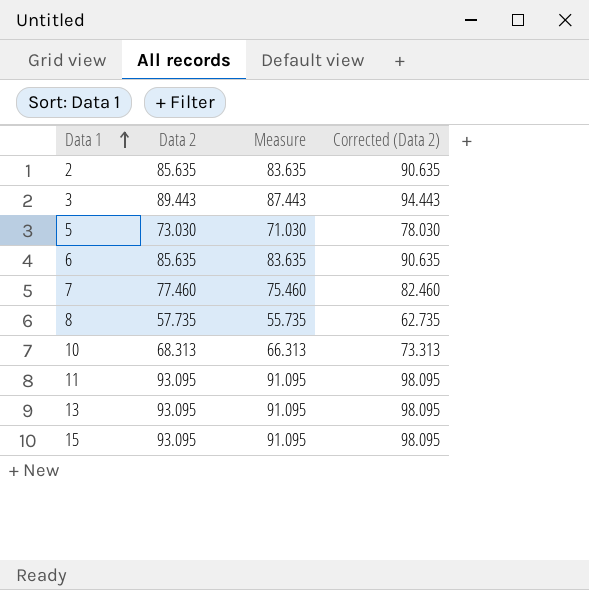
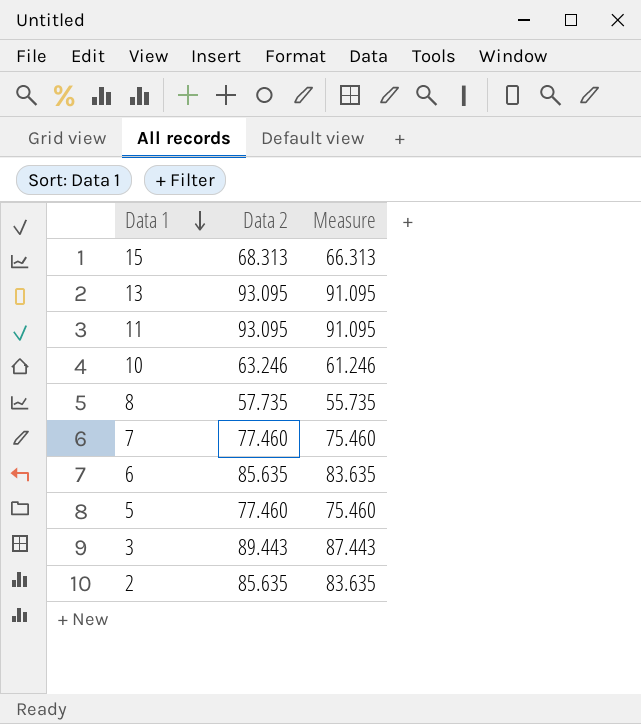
row order: Data 1 ascending -> Data 1 descending
column Corrected (Data 2) | formula: [Data 2] + 5 -> none
15 | Data 2: 93.095 -> 68.313
15 | Measure: 91.095 -> 66.313
10 | Data 2: 68.313 -> 63.246
10 | Measure: 66.313 -> 61.246
5 | Data 2: 73.030 -> 77.460
5 | Measure: 71.030 -> 75.460

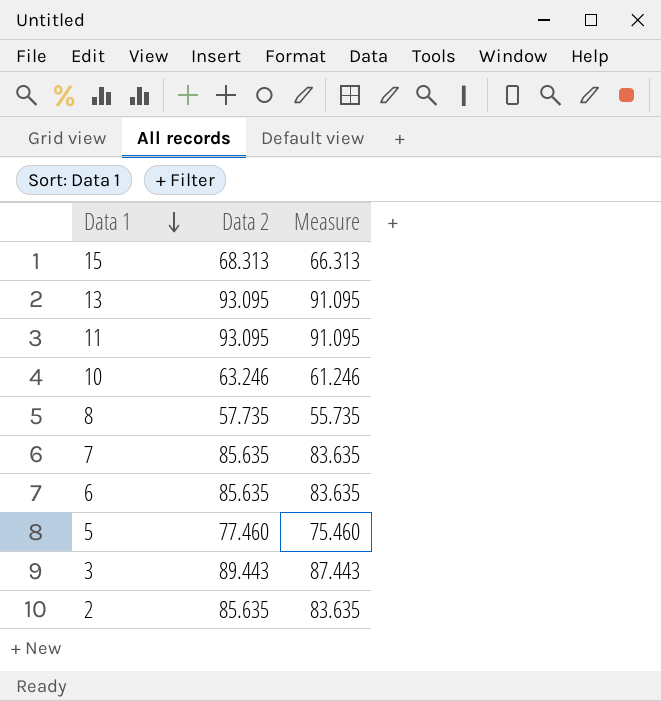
7 | Data 2: 77.460 -> 85.635
7 | Measure: 75.460 -> 83.635

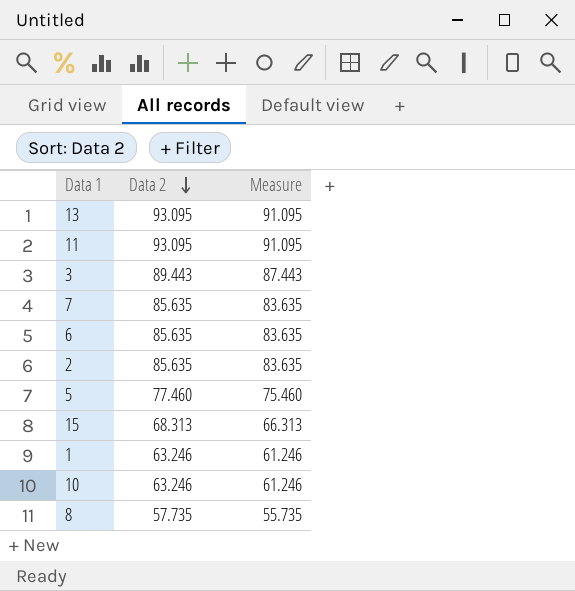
row order: Data 1 descending -> Data 2 descending
row 1: none -> 63.246 | 61.246

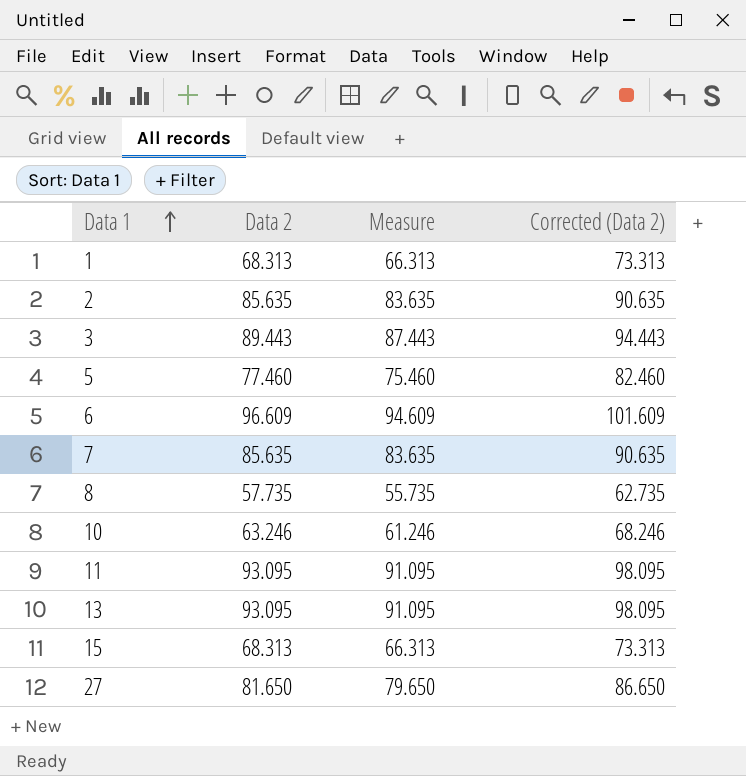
row order: Data 2 descending -> Data 1 ascending
column Corrected (Data 2) | formula: none -> [Data 2] + 5
1 | Data 2: 63.246 -> 68.313
1 | Measure: 61.246 -> 66.313
6 | Data 2: 85.635 -> 96.609
6 | Measure: 83.635 -> 94.609
row 27: none -> 81.650 | 79.650 | 86.650

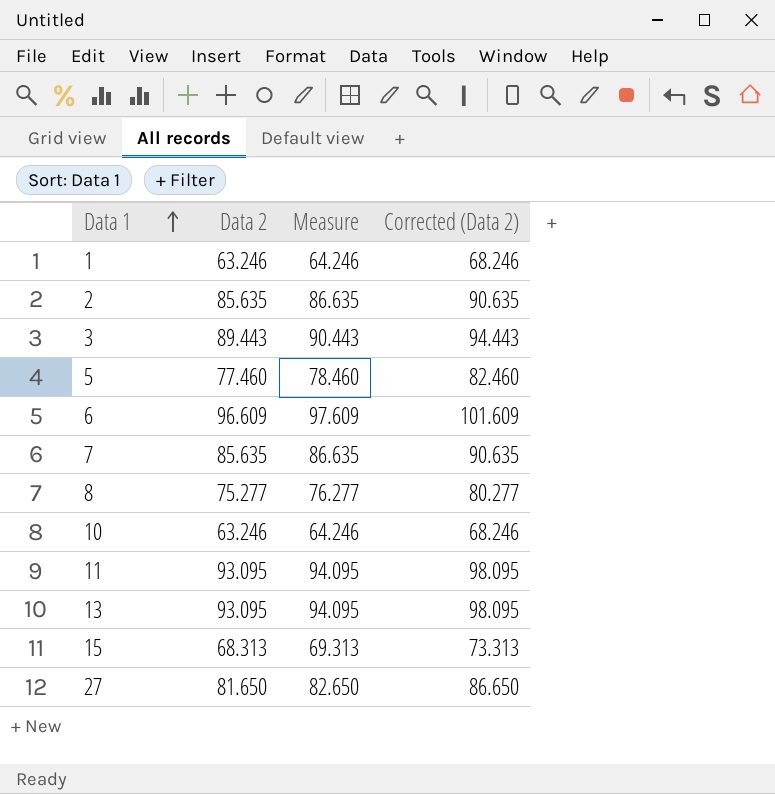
column Measure | formula: [Data 2] - 2 -> [Data 2] + 1
1 | Data 2: 68.313 -> 63.246
1 | Corrected (Data 2): 73.313 -> 68.246
8 | Data 2: 57.735 -> 75.277
8 | Corrected (Data 2): 62.735 -> 80.277

